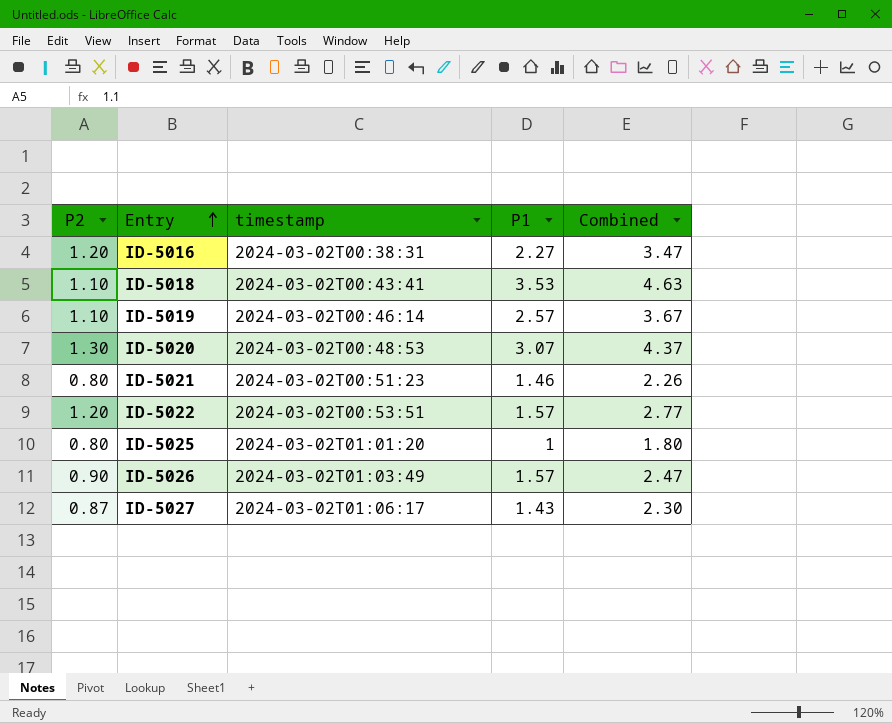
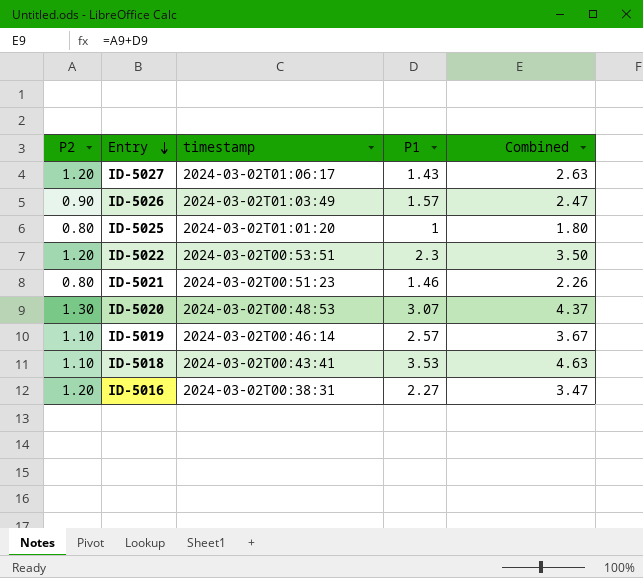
row order: Entry ascending -> Entry descending
ID-5027 | P2: 0.87 -> 1.20
ID-5027 | Combined: 2.30 -> 2.63
ID-5022 | P1: 1.57 -> 2.3
ID-5022 | Combined: 2.77 -> 3.50

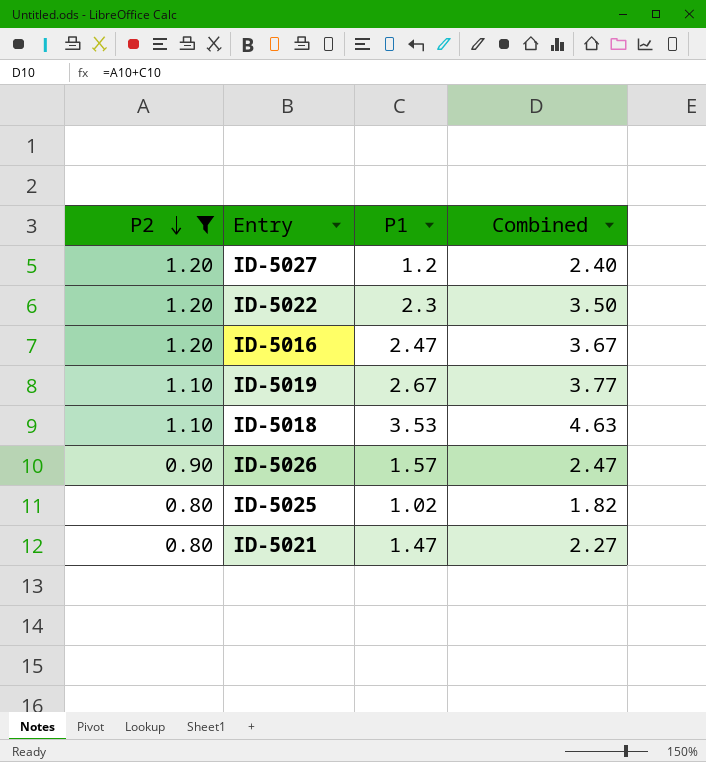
filter: none -> P2 != 1.30
row order: Entry descending -> P2 descending
column timestamp | position: 3 -> none
ID-5027 | P1: 1.43 -> 1.2
ID-5027 | Combined: 2.63 -> 2.40
ID-5016 | P1: 2.27 -> 2.47
ID-5016 | Combined: 3.47 -> 3.67
ID-5019 | P1: 2.57 -> 2.67
ID-5019 | Combined: 3.67 -> 3.77
ID-5025 | P1: 1 -> 1.02
ID-5025 | Combined: 1.80 -> 1.82
ID-5021 | P1: 1.46 -> 1.47
ID-5021 | Combined: 2.26 -> 2.27

